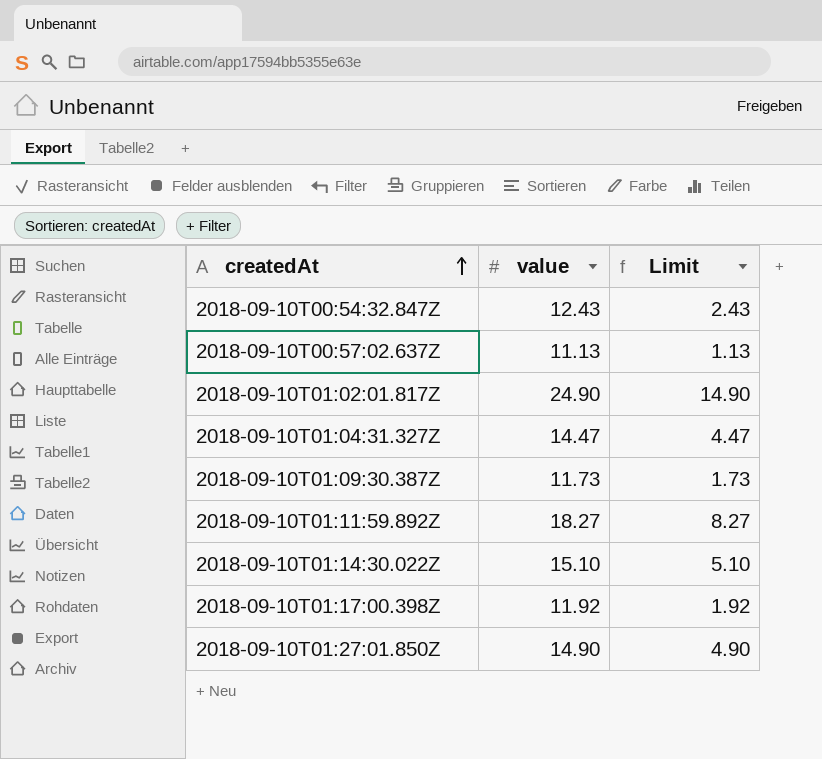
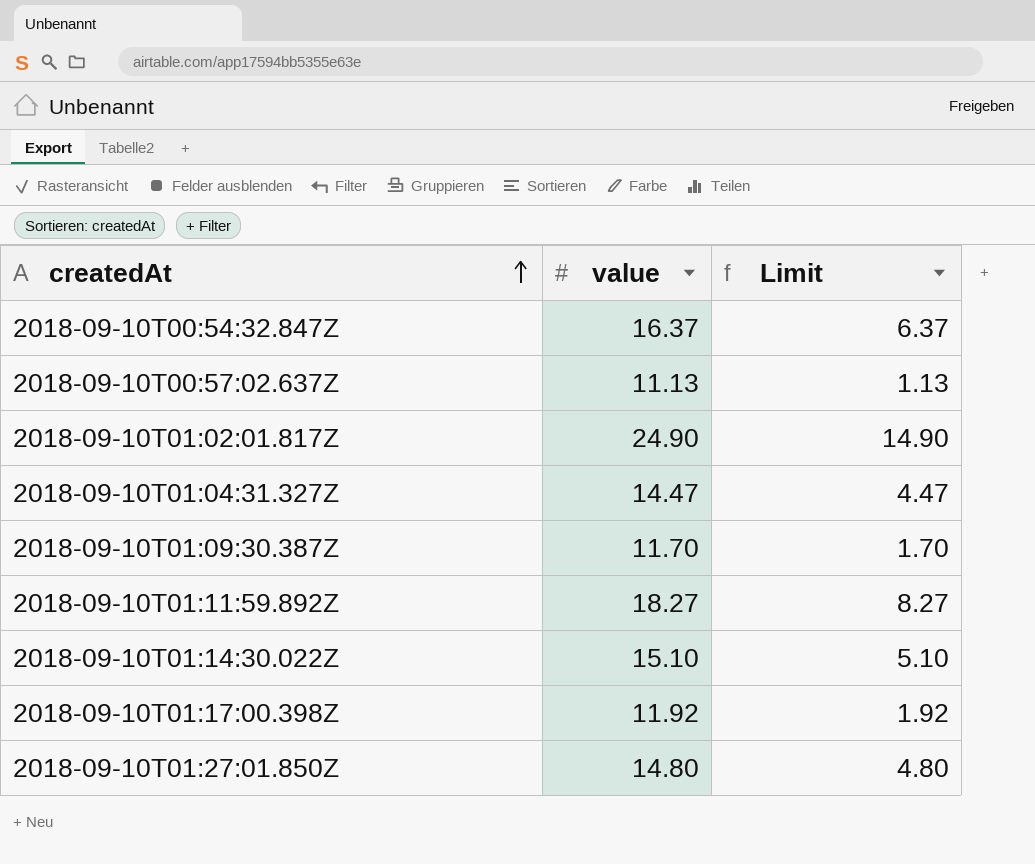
2018-09-10T00:54:32.847Z | value: 12.43 -> 16.37
2018-09-10T00:54:32.847Z | Limit: 2.43 -> 6.37
2018-09-10T01:09:30.387Z | value: 11.73 -> 11.70
2018-09-10T01:09:30.387Z | Limit: 1.73 -> 1.70
2018-09-10T01:27:01.850Z | value: 14.90 -> 14.80
2018-09-10T01:27:01.850Z | Limit: 4.90 -> 4.80

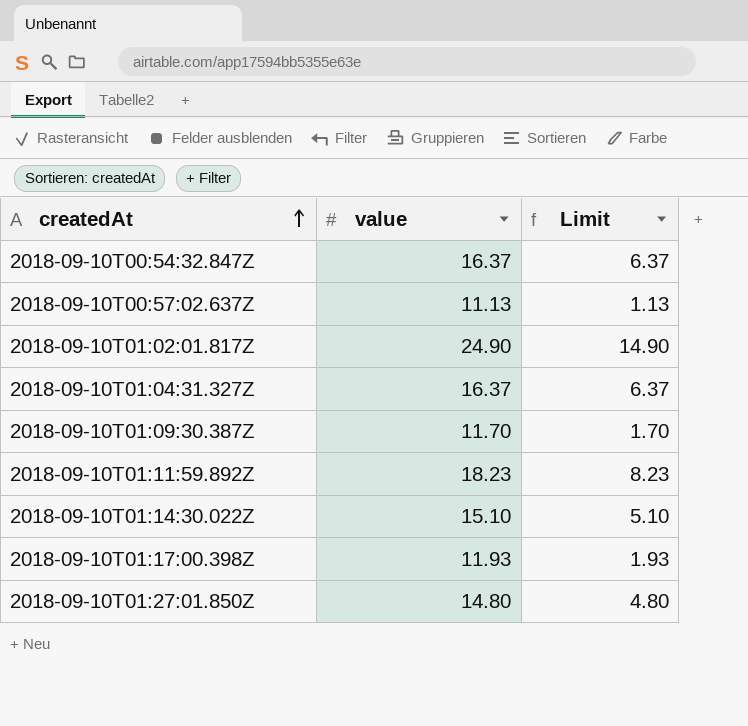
2018-09-10T01:04:31.327Z | value: 14.47 -> 16.37
2018-09-10T01:04:31.327Z | Limit: 4.47 -> 6.37
2018-09-10T01:11:59.892Z | value: 18.27 -> 18.23
2018-09-10T01:11:59.892Z | Limit: 8.27 -> 8.23
2018-09-10T01:17:00.398Z | value: 11.92 -> 11.93
2018-09-10T01:17:00.398Z | Limit: 1.92 -> 1.93

